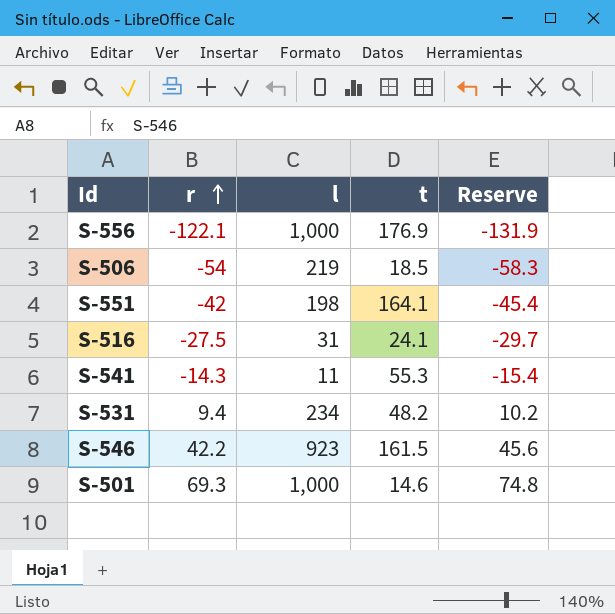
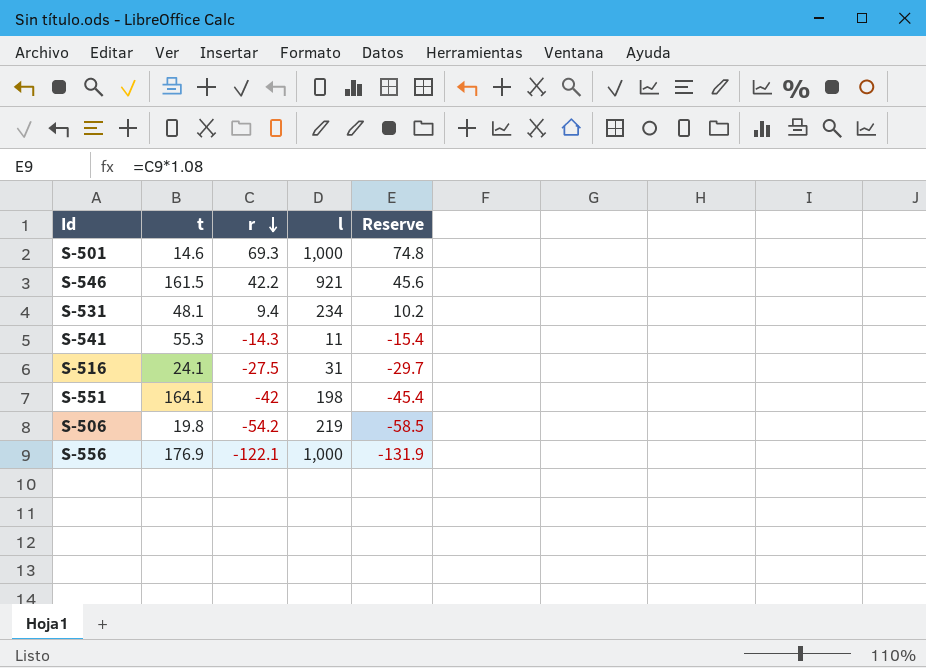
row order: r ascending -> r descending
column t | position: 4 -> 2
S-546 | l: 923 -> 921
S-531 | t: 48.2 -> 48.1
S-506 | t: 18.5 -> 19.8
S-506 | r: -54 -> -54.2
S-506 | Reserve: -58.3 -> -58.5

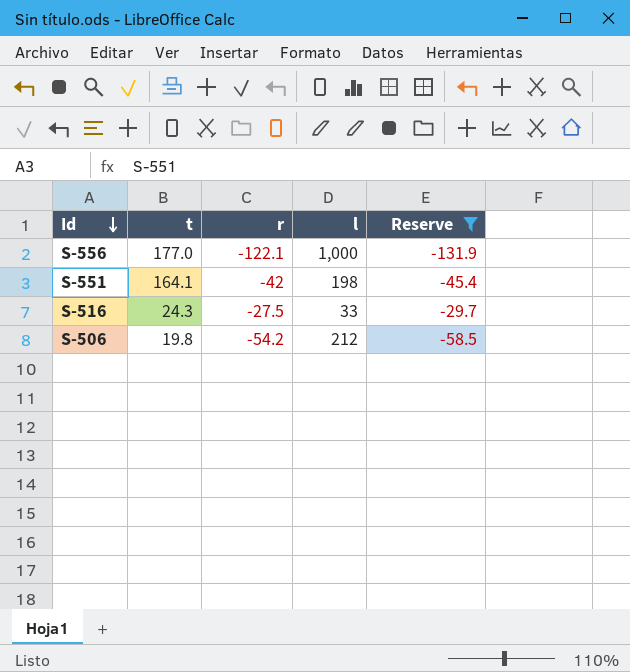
filter: none -> Reserve <= -29.7
row order: r descending -> Id descending
S-556 | t: 176.9 -> 177.0
S-516 | t: 24.1 -> 24.3
S-516 | l: 31 -> 33
S-506 | l: 219 -> 212

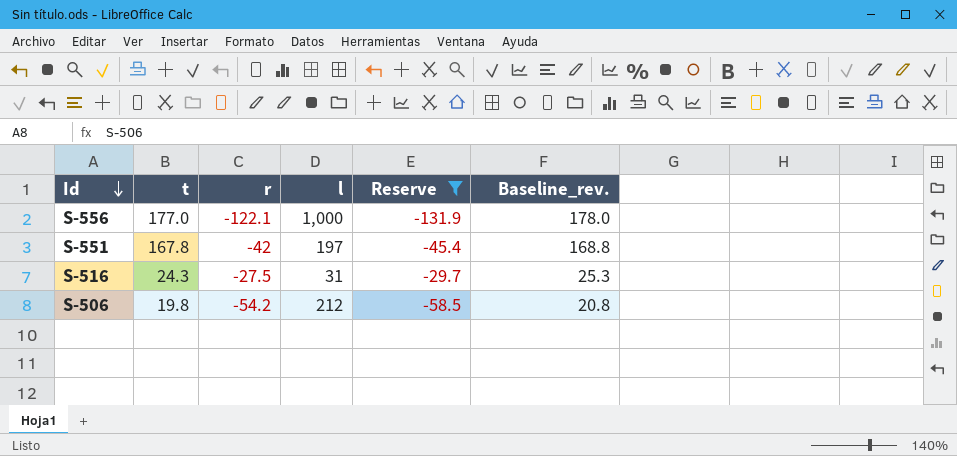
column Baseline_rev. | formula: none -> [t] + 1
S-551 | t: 164.1 -> 167.8
S-551 | l: 198 -> 197
S-516 | l: 33 -> 31

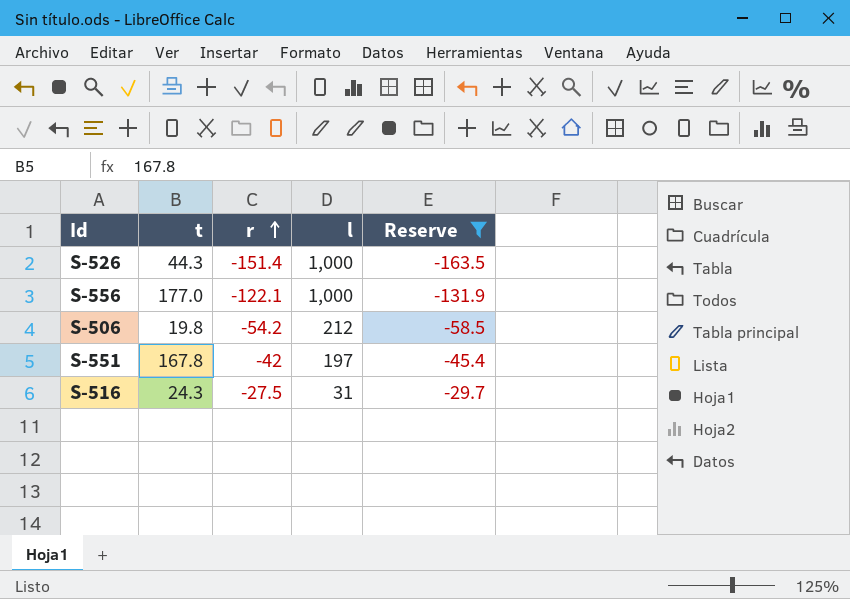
row order: Id descending -> r ascending
column Baseline_rev. | formula: [t] + 1 -> none
row S-526: none -> 44.3 | -151.4 | 1,000 | -163.5

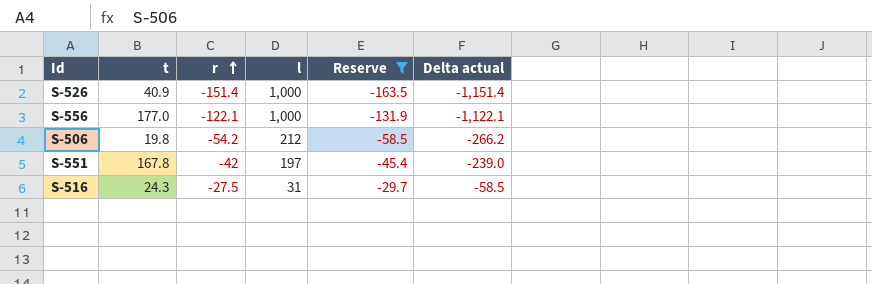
column Delta actual | formula: none -> [r] - [l]
S-526 | t: 44.3 -> 40.9

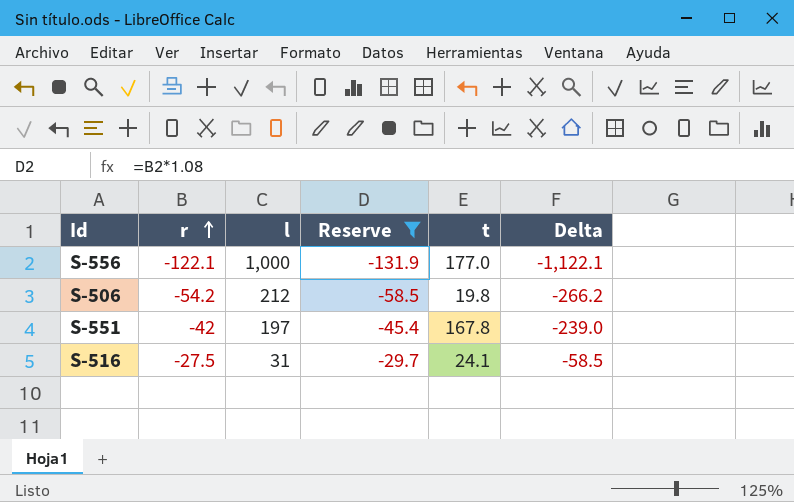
column t | position: 2 -> 5
column name: Delta actual -> Delta
row S-526: 40.9 | -151.4 | 1,000 | -163.5 | -1,151.4 -> none
S-516 | t: 24.3 -> 24.1

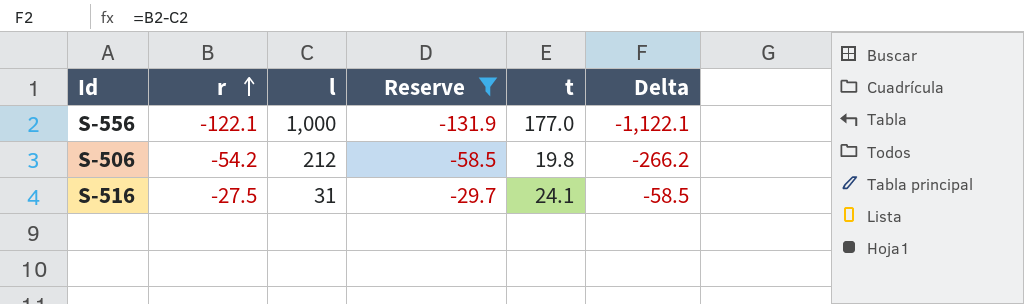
row S-551: -42 | 197 | -45.4 | 167.8 | -239.0 -> none

